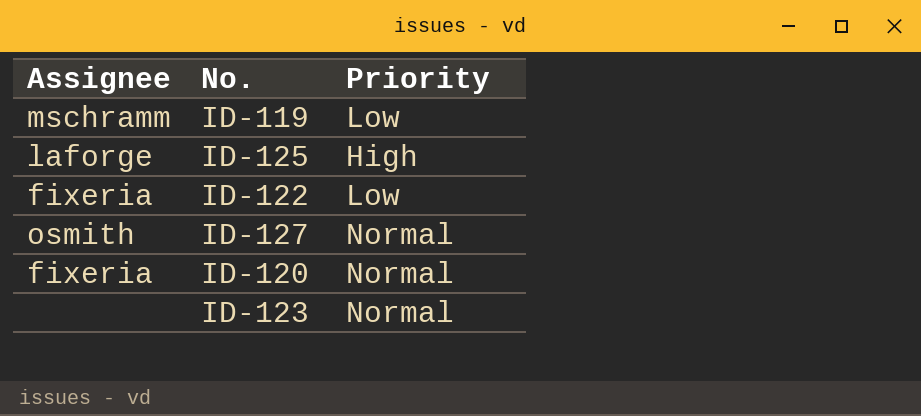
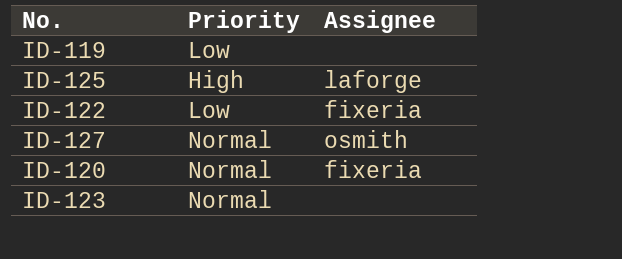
column Assignee | position: 1 -> 3
ID-119 | Assignee: mschramm -> none

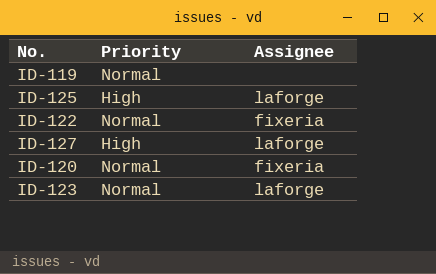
ID-119 | Priority: Low -> Normal
ID-122 | Priority: Low -> Normal
ID-127 | Priority: Normal -> High
ID-127 | Assignee: osmith -> laforge
ID-123 | Assignee: none -> laforge

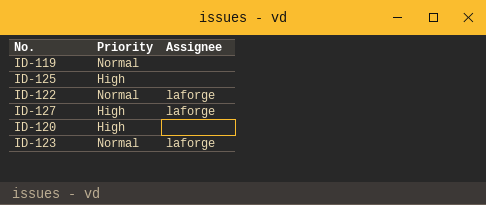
ID-125 | Assignee: laforge -> none
ID-122 | Assignee: fixeria -> laforge
ID-120 | Priority: Normal -> High
ID-120 | Assignee: fixeria -> none

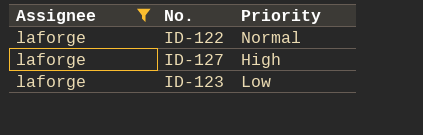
filter: none -> Assignee = laforge
column Assignee | position: 3 -> 1
ID-123 | Priority: Normal -> Low

